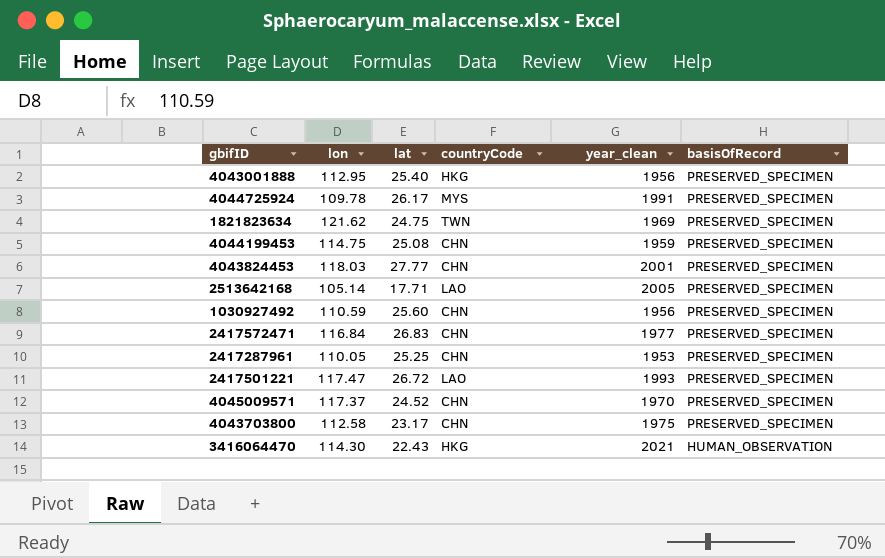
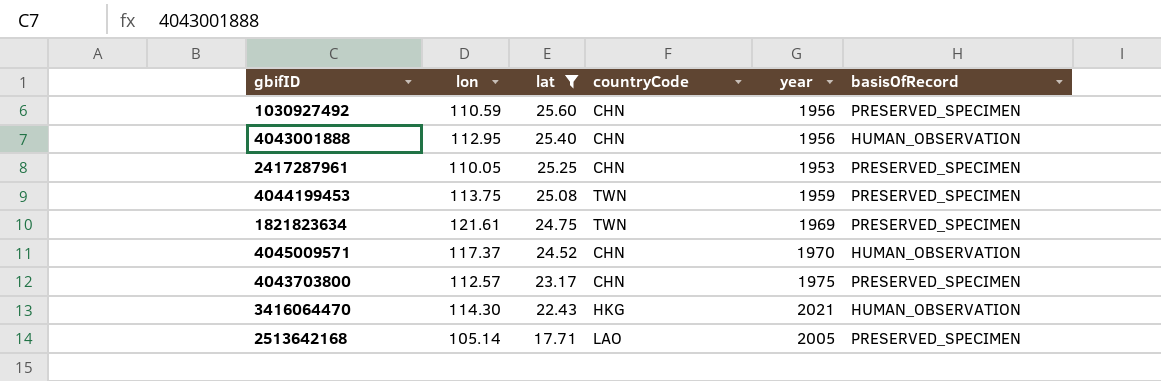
filter: none -> lat <= 25.60
row order: basisOfRecord descending -> lat descending
column name: year_clean -> year
4043001888 | countryCode: HKG -> CHN
4043001888 | basisOfRecord: PRESERVED_SPECIMEN -> HUMAN_OBSERVATION
4044199453 | lon: 114.75 -> 113.75
4044199453 | countryCode: CHN -> TWN
1821823634 | lon: 121.62 -> 121.61
4045009571 | basisOfRecord: PRESERVED_SPECIMEN -> HUMAN_OBSERVATION
4043703800 | lon: 112.58 -> 112.57

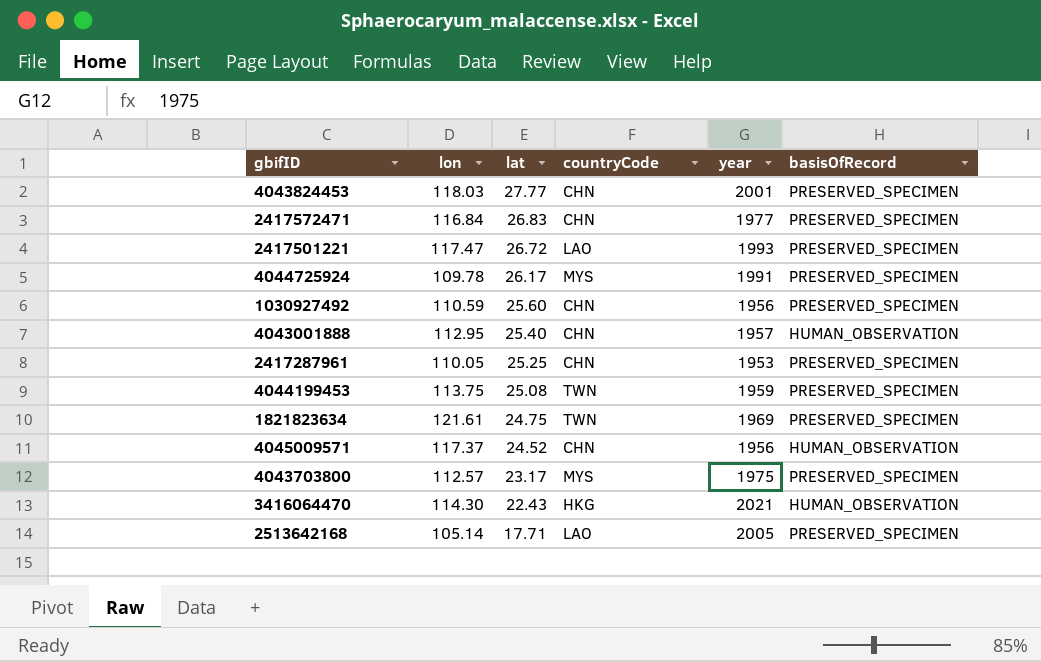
filter: lat <= 25.60 -> none
4043001888 | year: 1956 -> 1957
4045009571 | year: 1970 -> 1956
4043703800 | countryCode: CHN -> MYS

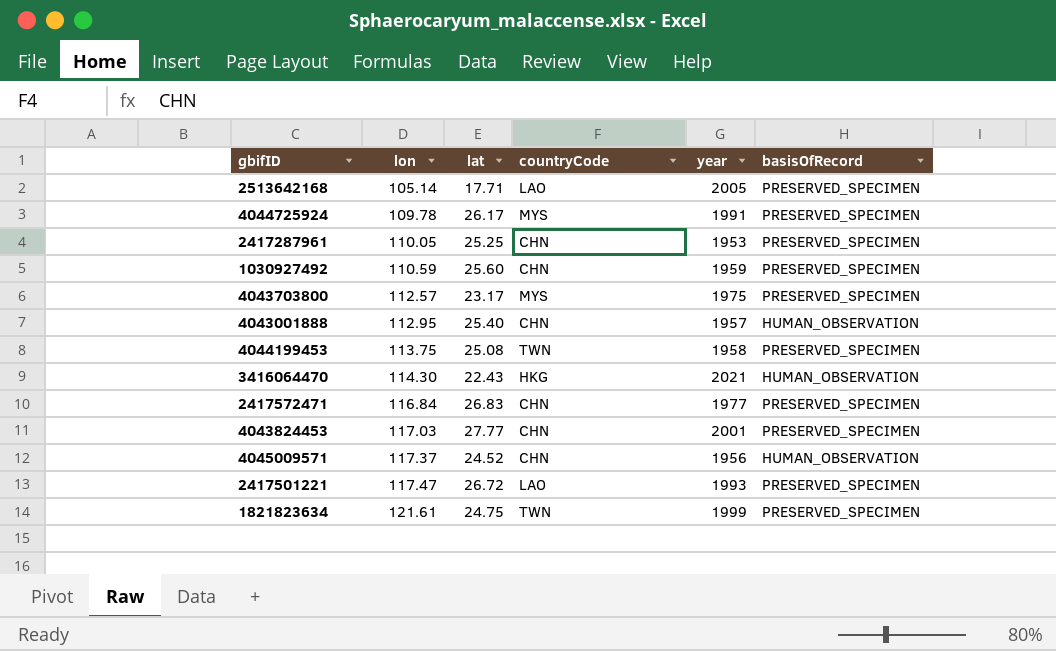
row order: lat descending -> lon ascending
1030927492 | year: 1956 -> 1959
4044199453 | year: 1959 -> 1958
4043824453 | lon: 118.03 -> 117.03
1821823634 | year: 1969 -> 1999

